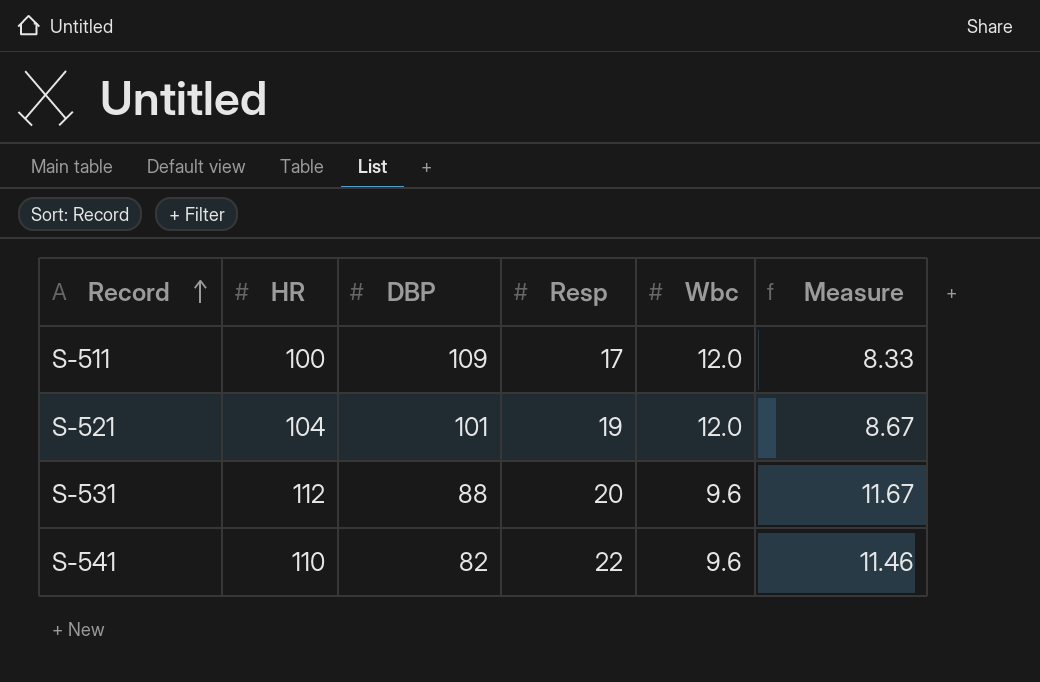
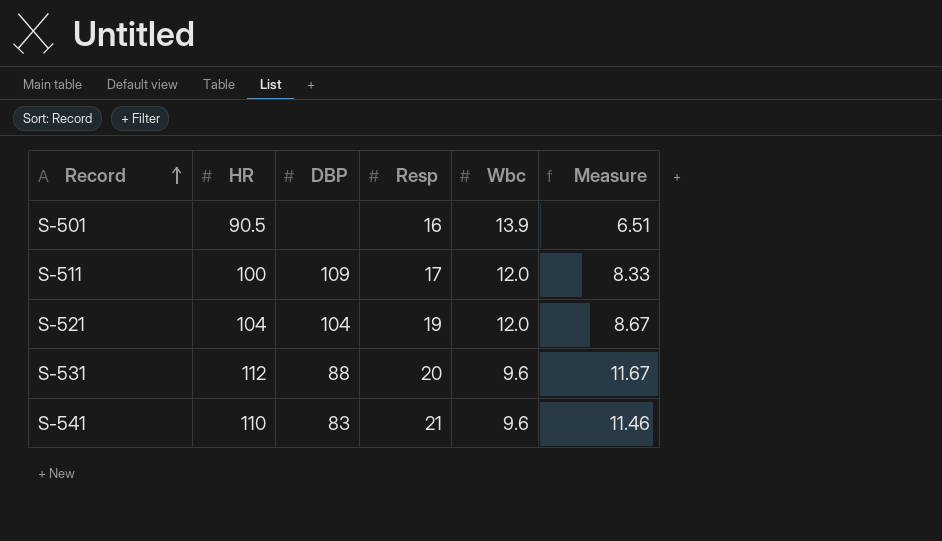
row S-501: none -> 90.5 | none | 16 | 13.9 | 6.51
S-521 | DBP: 101 -> 104
S-541 | DBP: 82 -> 83
S-541 | Resp: 22 -> 21

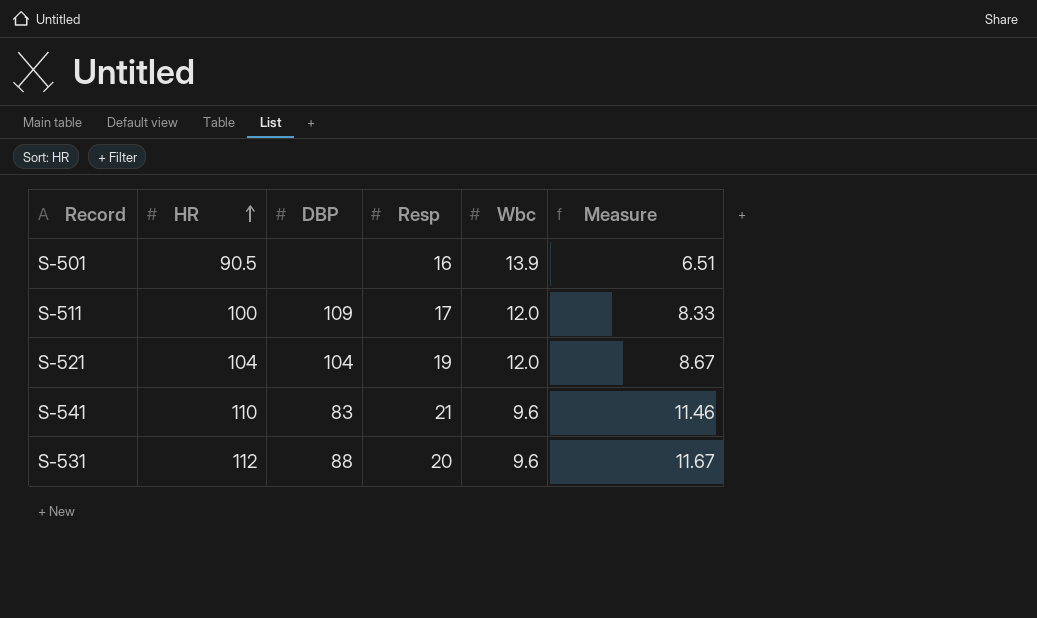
row order: Record ascending -> HR ascending

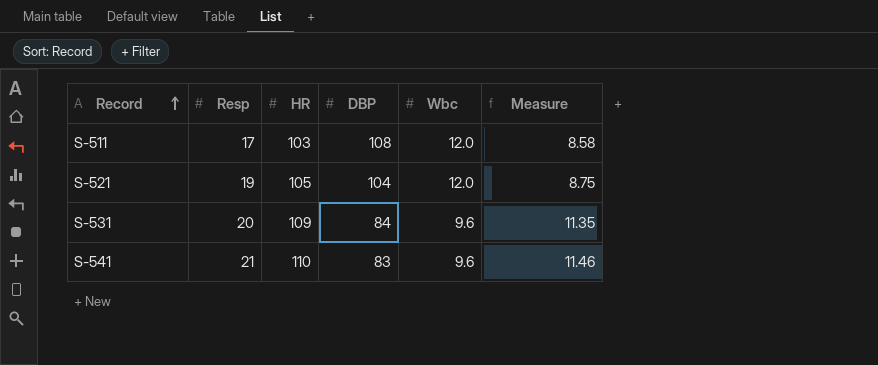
row order: HR ascending -> Record ascending
column Resp | position: 4 -> 2
row S-501: 90.5 | none | 16 | 13.9 | 6.51 -> none
S-511 | HR: 100 -> 103
S-511 | DBP: 109 -> 108
S-511 | Measure: 8.33 -> 8.58
S-521 | HR: 104 -> 105
S-521 | Measure: 8.67 -> 8.75
S-531 | HR: 112 -> 109
S-531 | DBP: 88 -> 84
S-531 | Measure: 11.67 -> 11.35

